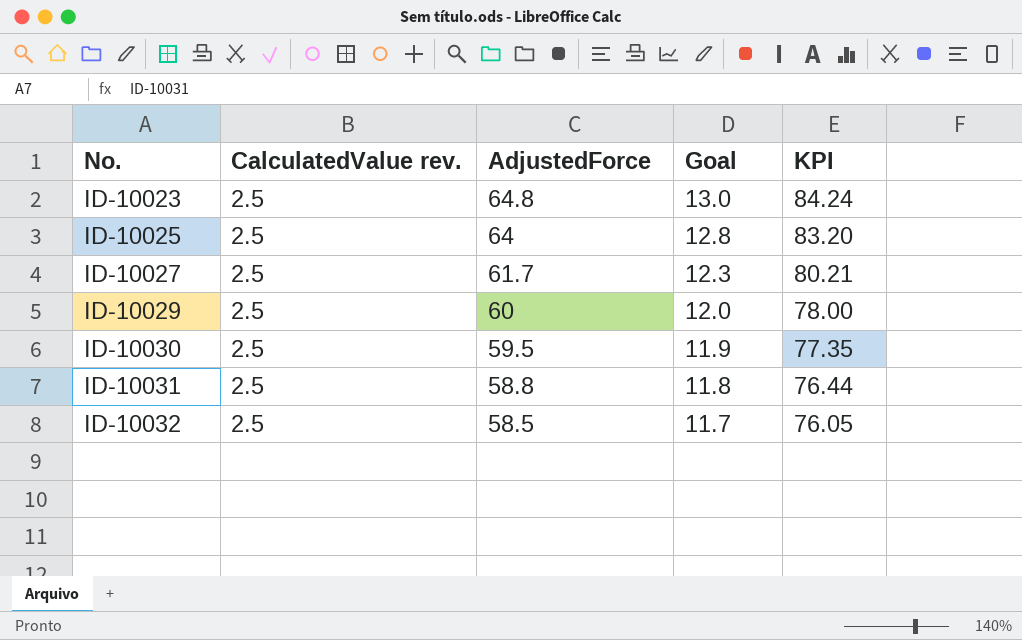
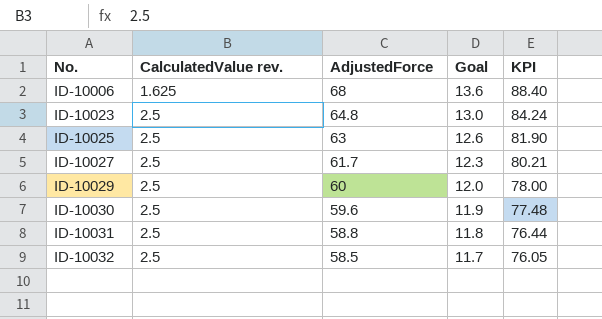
row ID-10006: none -> 1.625 | 68 | 13.6 | 88.40
ID-10025 | AdjustedForce: 64 -> 63
ID-10025 | Goal: 12.8 -> 12.6
ID-10025 | KPI: 83.20 -> 81.90
ID-10030 | AdjustedForce: 59.5 -> 59.6
ID-10030 | KPI: 77.35 -> 77.48

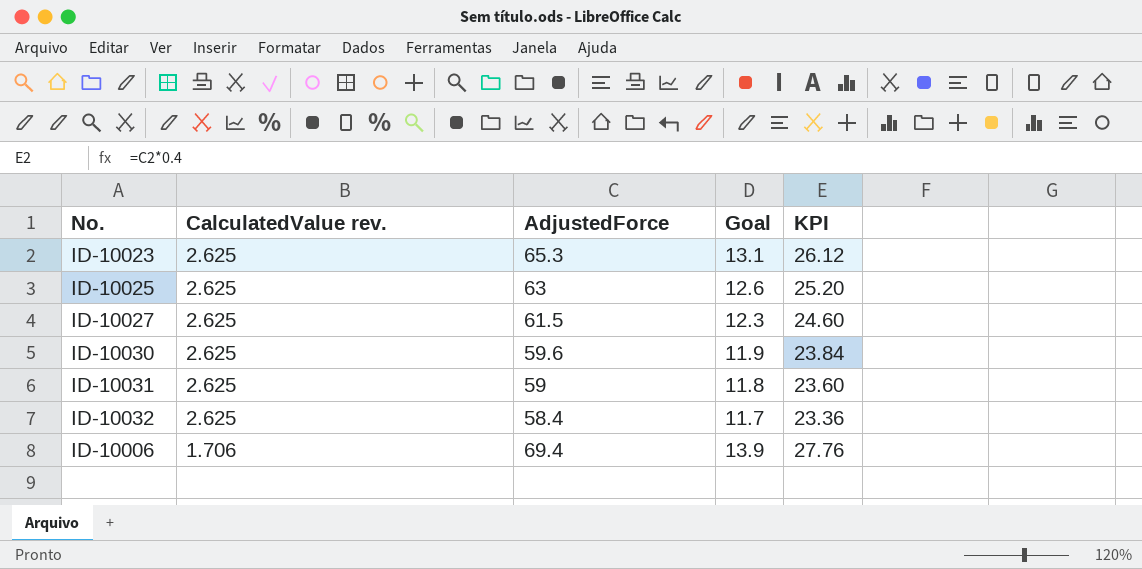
row order: No. ascending -> CalculatedValue rev. descending
column KPI | formula: [AdjustedForce] * 1.3 -> [AdjustedForce] * 0.4
row ID-10029: 2.5 | 60 | 12.0 | 78.00 -> none
ID-10023 | CalculatedValue rev.: 2.5 -> 2.625
ID-10023 | AdjustedForce: 64.8 -> 65.3
ID-10023 | Goal: 13.0 -> 13.1
ID-10025 | CalculatedValue rev.: 2.5 -> 2.625
ID-10027 | CalculatedValue rev.: 2.5 -> 2.625
ID-10027 | AdjustedForce: 61.7 -> 61.5
ID-10030 | CalculatedValue rev.: 2.5 -> 2.625
ID-10031 | CalculatedValue rev.: 2.5 -> 2.625
ID-10031 | AdjustedForce: 58.8 -> 59
ID-10032 | CalculatedValue rev.: 2.5 -> 2.625
ID-10032 | AdjustedForce: 58.5 -> 58.4
ID-10006 | CalculatedValue rev.: 1.625 -> 1.706
ID-10006 | AdjustedForce: 68 -> 69.4
ID-10006 | Goal: 13.6 -> 13.9

